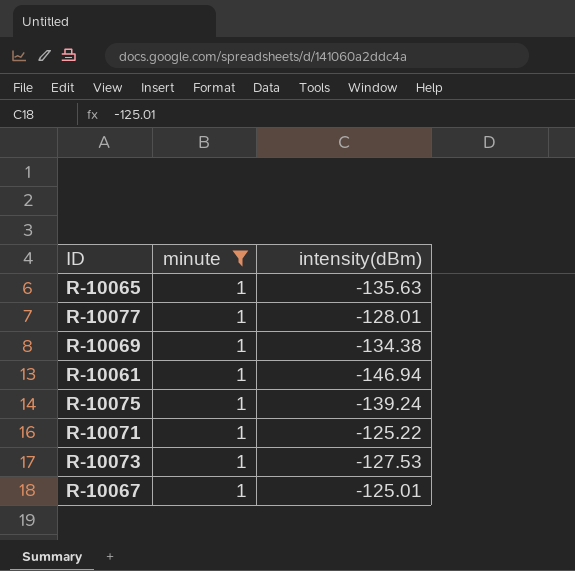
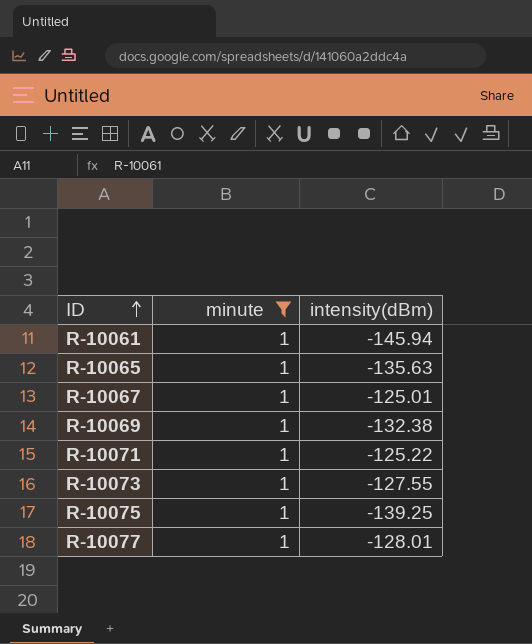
row order: none -> ID ascending
R-10061 | intensity(dBm): -146.94 -> -145.94
R-10069 | intensity(dBm): -134.38 -> -132.38
R-10073 | intensity(dBm): -127.53 -> -127.55
R-10075 | intensity(dBm): -139.24 -> -139.25

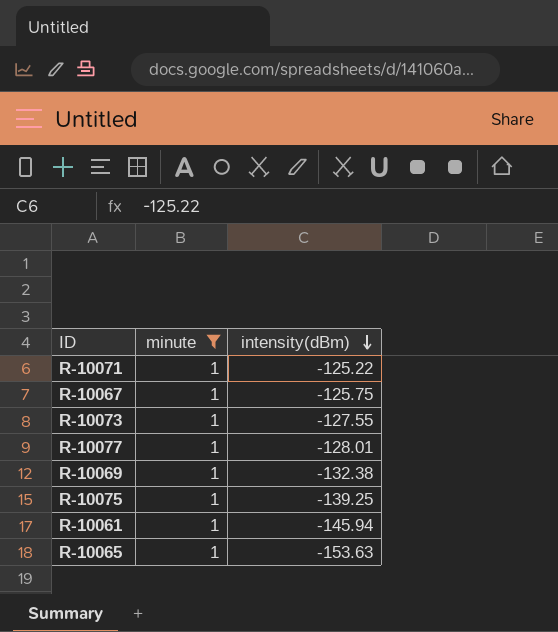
row order: ID ascending -> intensity(dBm) descending
R-10067 | intensity(dBm): -125.01 -> -125.75
R-10065 | intensity(dBm): -135.63 -> -153.63

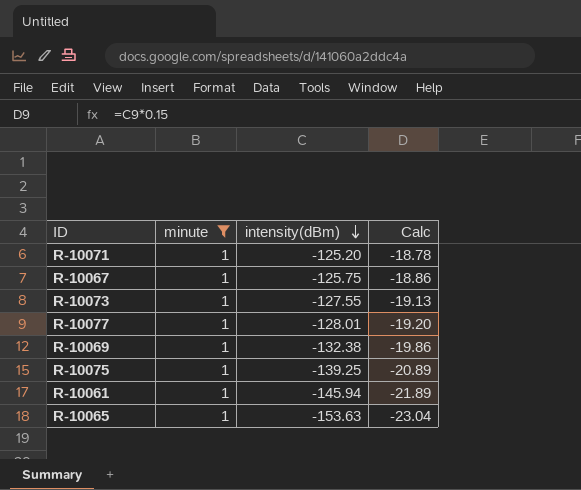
column Calc | formula: none -> [intensity(dBm)] * 0.15
R-10071 | intensity(dBm): -125.22 -> -125.20

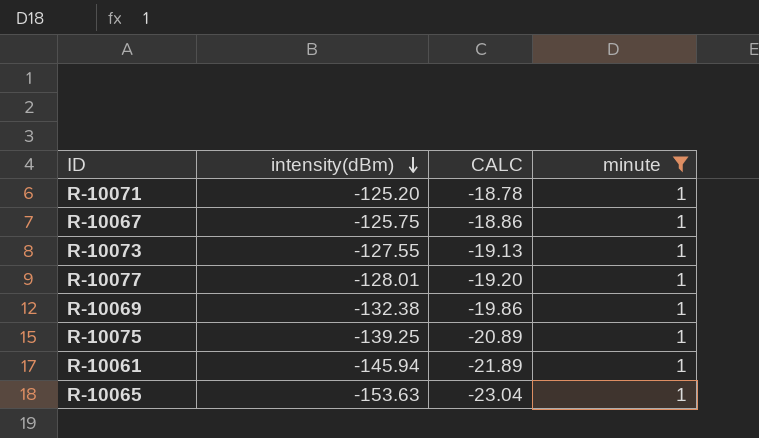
column name: Calc -> CALC
column minute | position: 2 -> 4

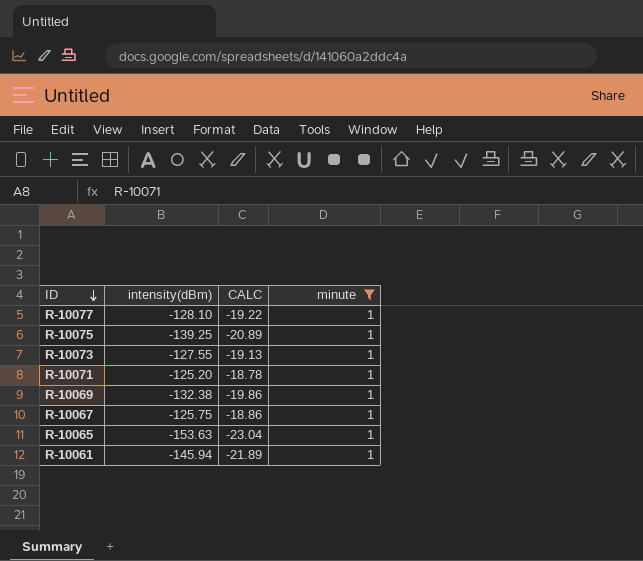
row order: intensity(dBm) descending -> ID descending
R-10077 | intensity(dBm): -128.01 -> -128.10
R-10077 | CALC: -19.20 -> -19.22

